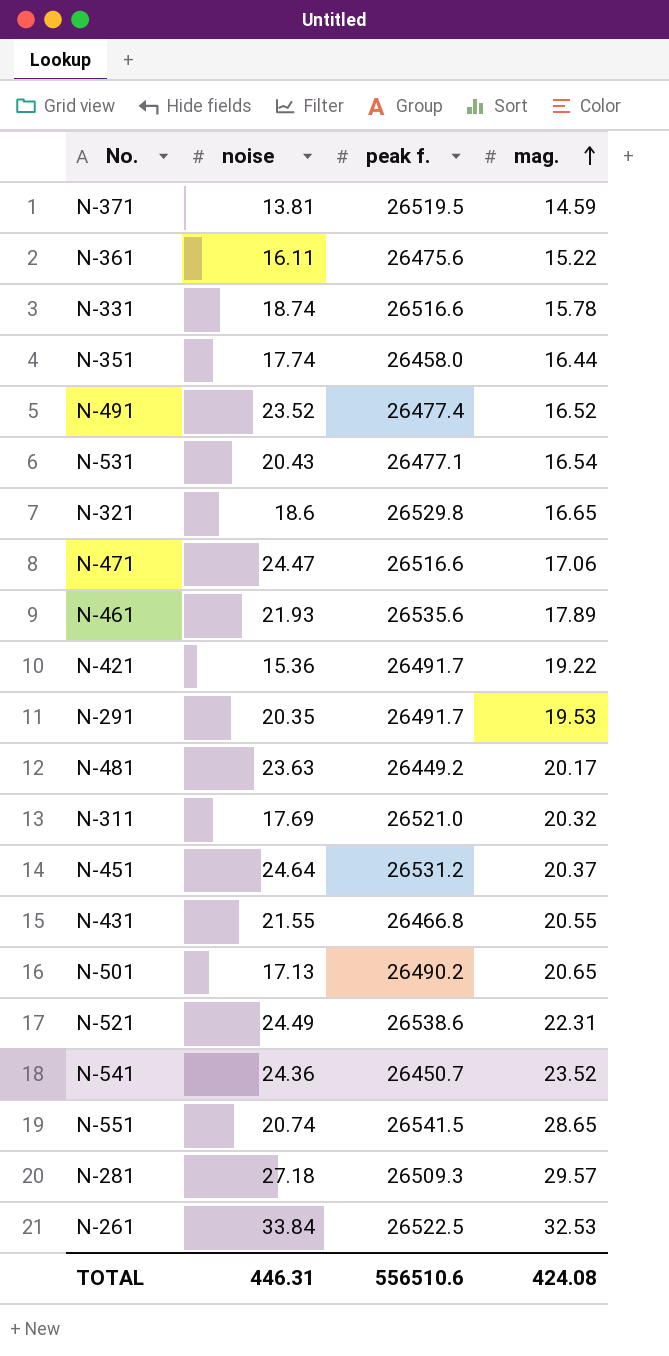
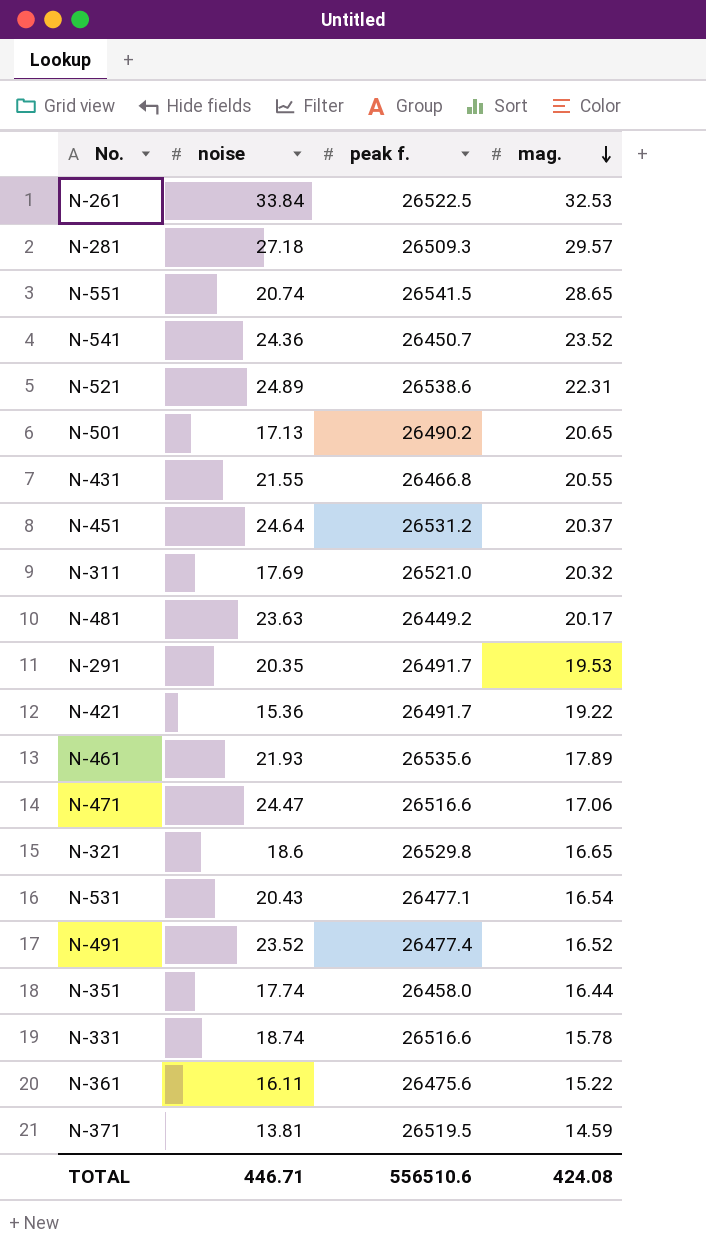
row order: mag. ascending -> mag. descending
N-521 | noise: 24.49 -> 24.89
TOTAL | noise: 446.31 -> 446.71

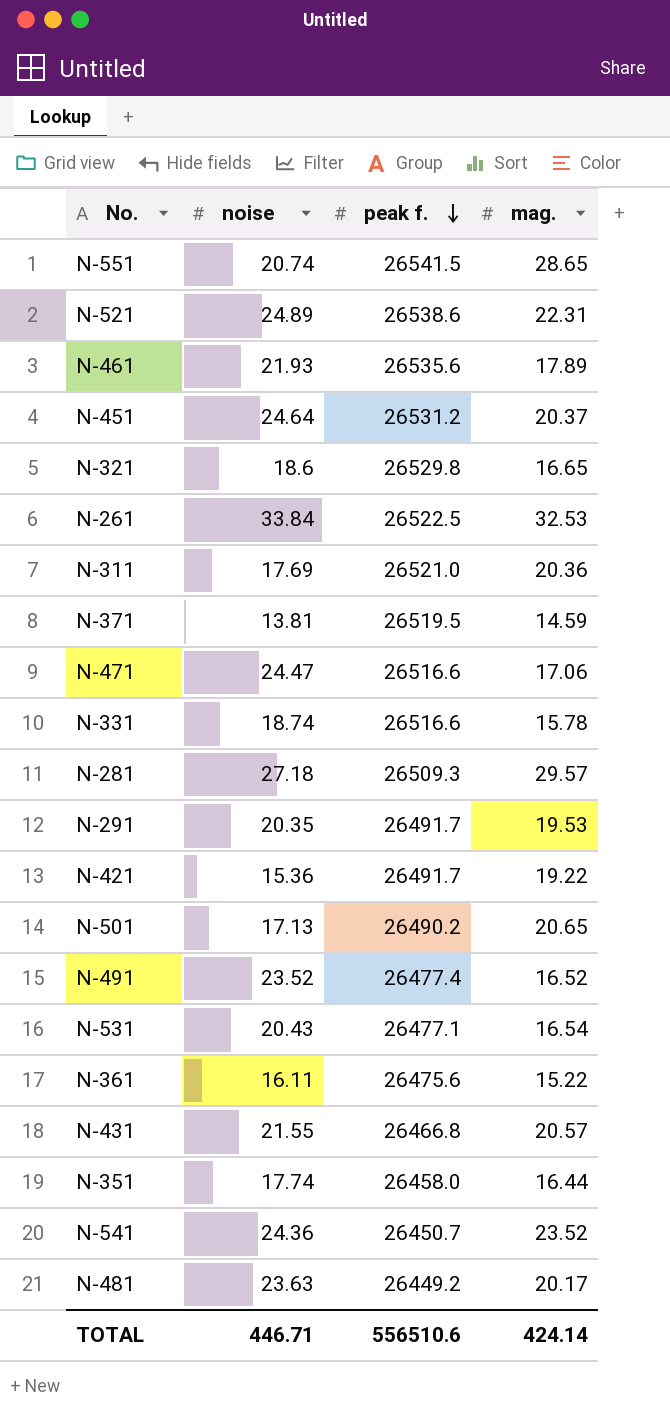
row order: mag. descending -> peak f. descending
N-311 | mag.: 20.32 -> 20.36
N-431 | mag.: 20.55 -> 20.57
TOTAL | mag.: 424.08 -> 424.14

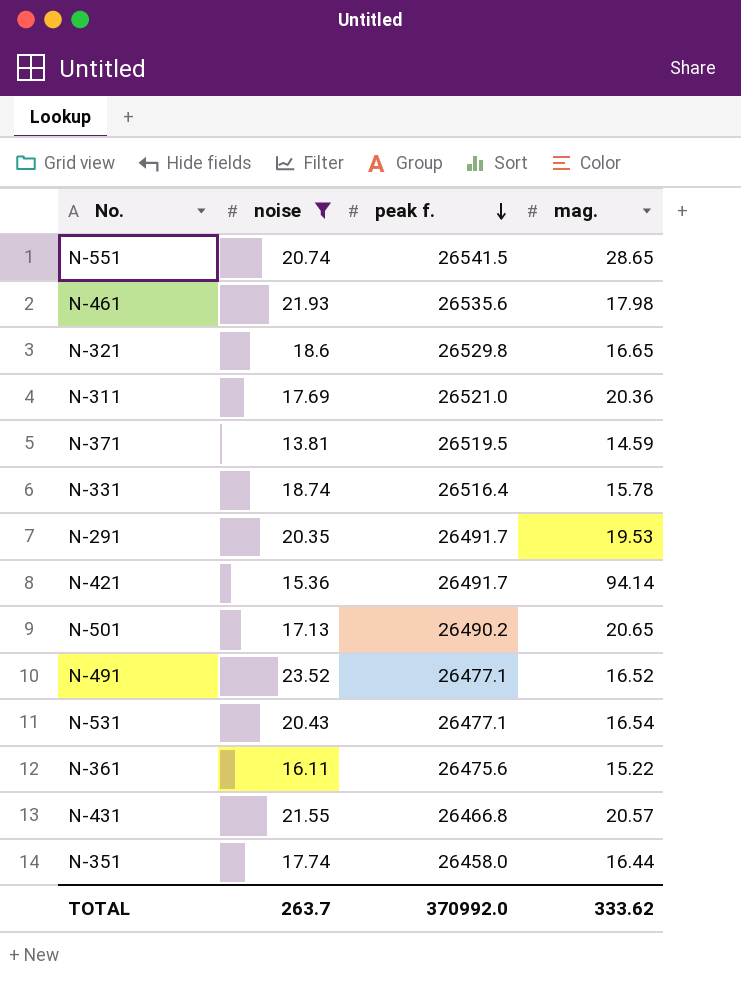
filter: none -> noise <= 23.52
N-461 | mag.: 17.89 -> 17.98
N-331 | peak f.: 26516.6 -> 26516.4
N-421 | mag.: 19.22 -> 94.14
N-491 | peak f.: 26477.4 -> 26477.1
TOTAL | noise: 446.71 -> 263.7
TOTAL | peak f.: 556510.6 -> 370992.0
TOTAL | mag.: 424.14 -> 333.62

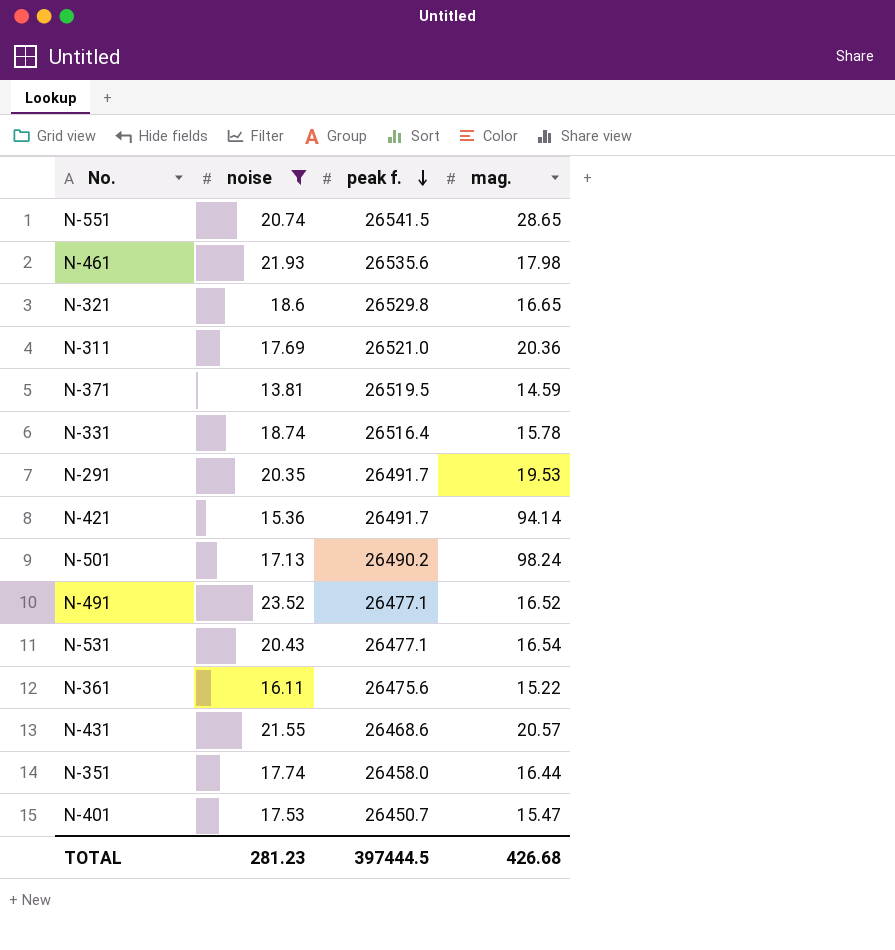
N-501 | mag.: 20.65 -> 98.24
N-431 | peak f.: 26466.8 -> 26468.6
row N-401: none -> 17.53 | 26450.7 | 15.47
TOTAL | noise: 263.7 -> 281.23
TOTAL | peak f.: 370992.0 -> 397444.5
TOTAL | mag.: 333.62 -> 426.68

